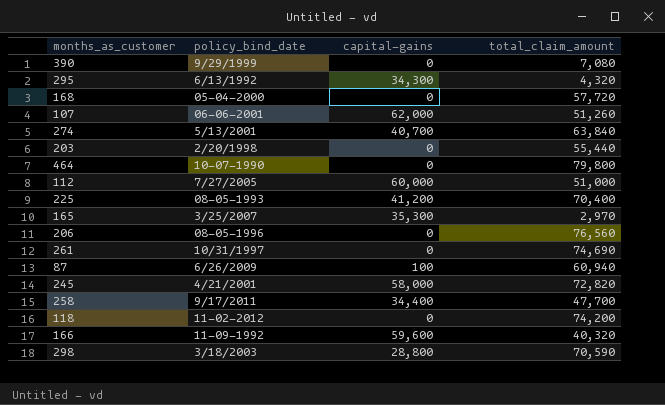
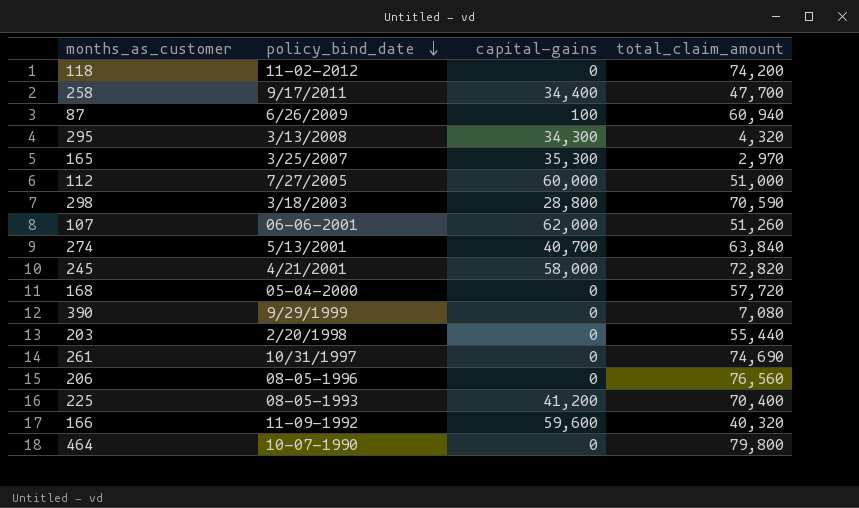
row order: none -> policy_bind_date descending
295 | policy_bind_date: 6/13/1992 -> 3/13/2008

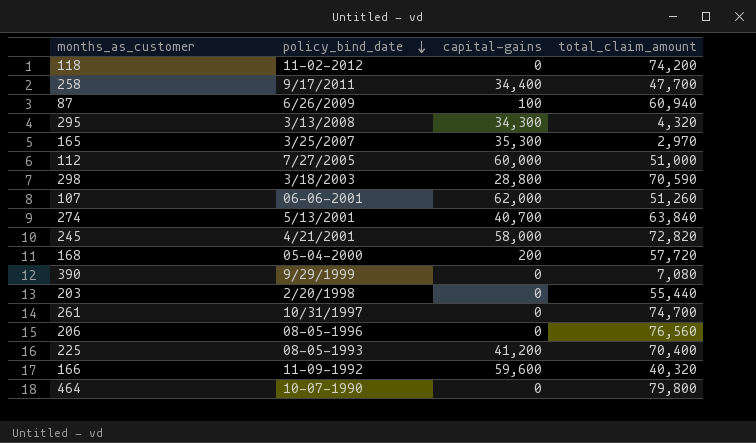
168 | capital-gains: 0 -> 200
261 | total_claim_amount: 74,690 -> 74,700

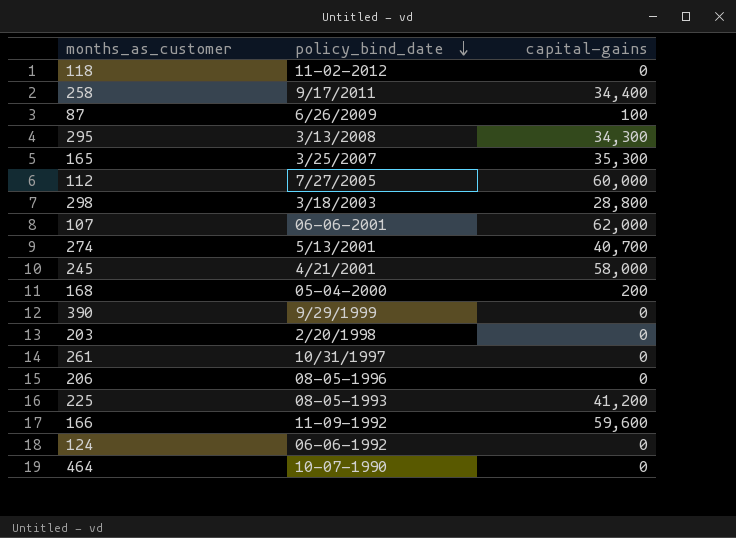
column total_claim_amount | position: 4 -> none
row 124: none -> 06-06-1992 | 0

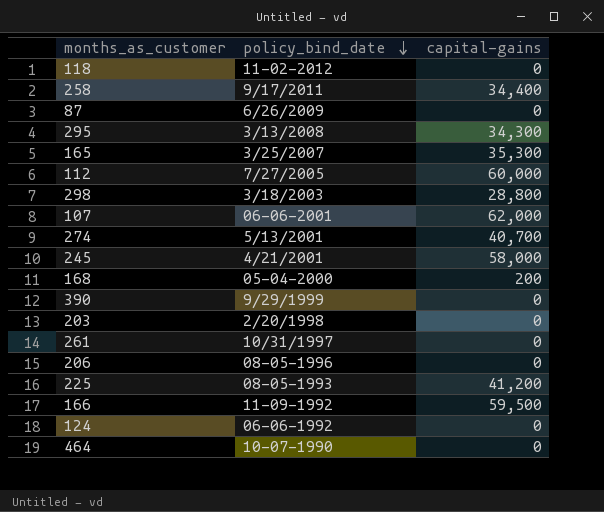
87 | capital-gains: 100 -> 0
166 | capital-gains: 59,600 -> 59,500

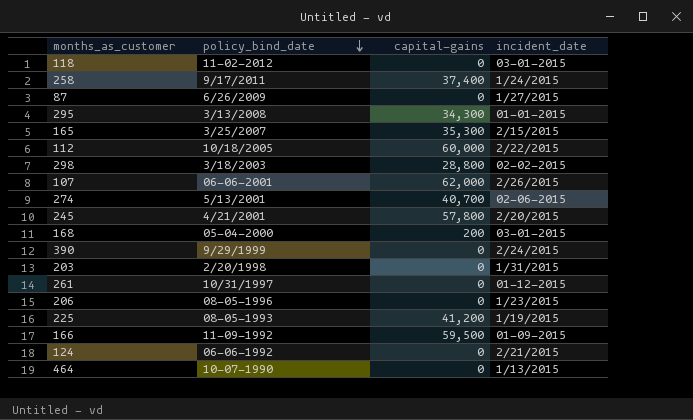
column incident_date | position: none -> 4
258 | capital-gains: 34,400 -> 37,400
112 | policy_bind_date: 7/27/2005 -> 10/18/2005
245 | capital-gains: 58,000 -> 57,800

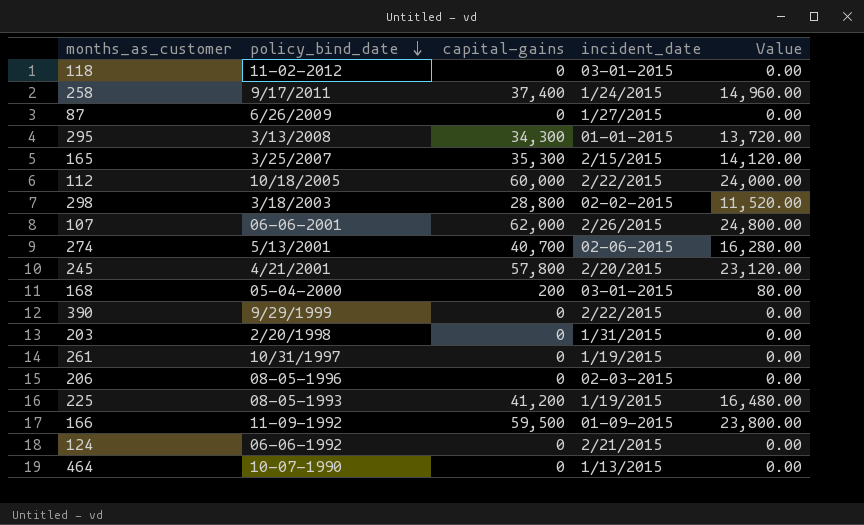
column Value | formula: none -> [capital-gains] * 0.4
390 | incident_date: 2/24/2015 -> 2/22/2015
261 | incident_date: 01-12-2015 -> 1/19/2015
206 | incident_date: 1/23/2015 -> 02-03-2015

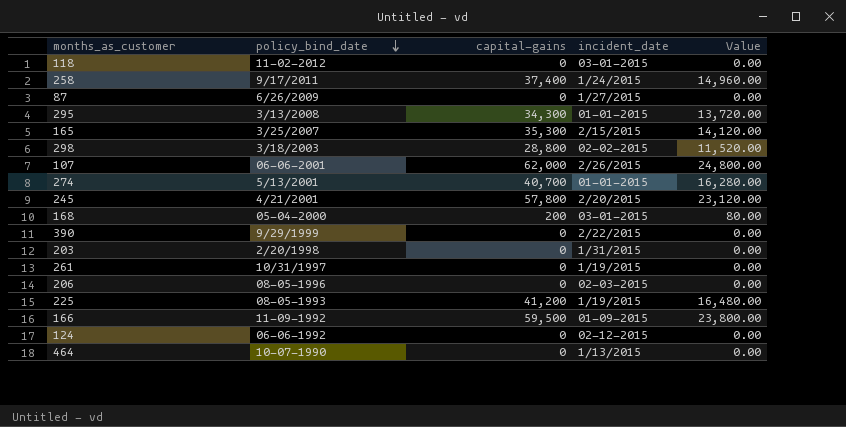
row 112: 10/18/2005 | 60,000 | 2/22/2015 | 24,000.00 -> none
274 | incident_date: 02-06-2015 -> 01-01-2015
124 | incident_date: 2/21/2015 -> 02-12-2015

